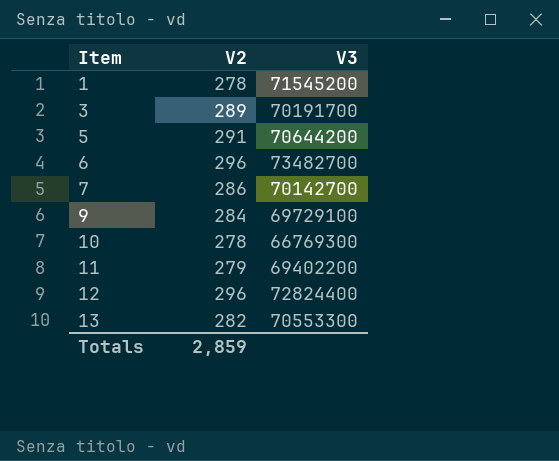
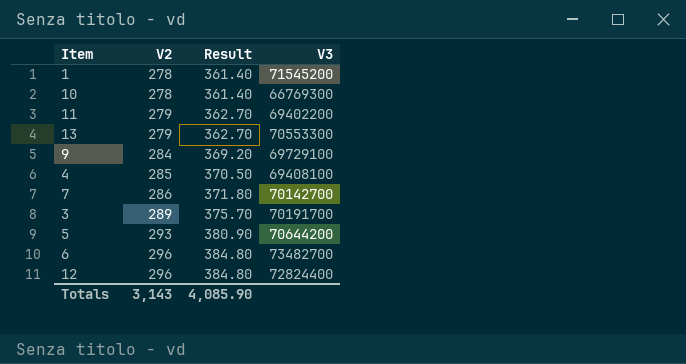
row order: Item ascending -> V2 ascending
column Result | formula: none -> [V2] * 1.3
13 | V2: 282 -> 279
row 4: none -> 285 | 370.50 | 69408100
5 | V2: 291 -> 293
Totals | V2: 2,859 -> 3,143

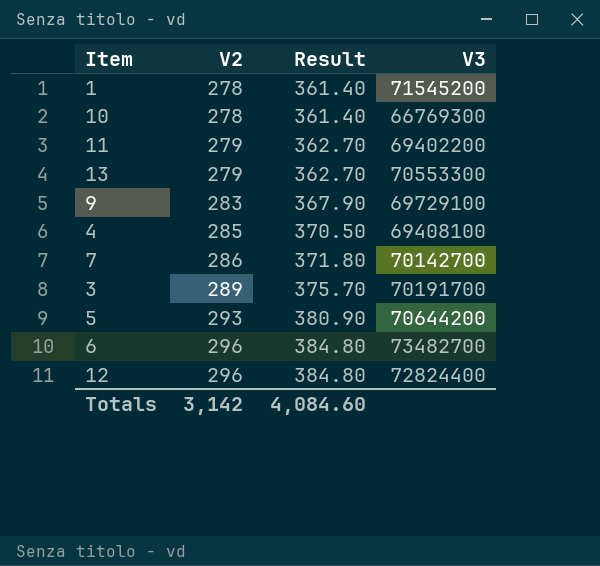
9 | V2: 284 -> 283
9 | Result: 369.20 -> 367.90
Totals | V2: 3,143 -> 3,142
Totals | Result: 4,085.90 -> 4,084.60

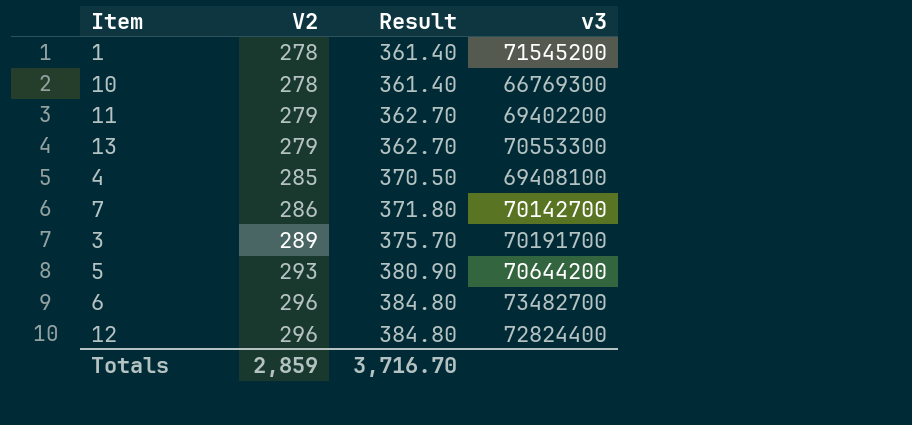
column name: V3 -> v3
row 9: 283 | 367.90 | 69729100 -> none
Totals | V2: 3,142 -> 2,859
Totals | Result: 4,084.60 -> 3,716.70

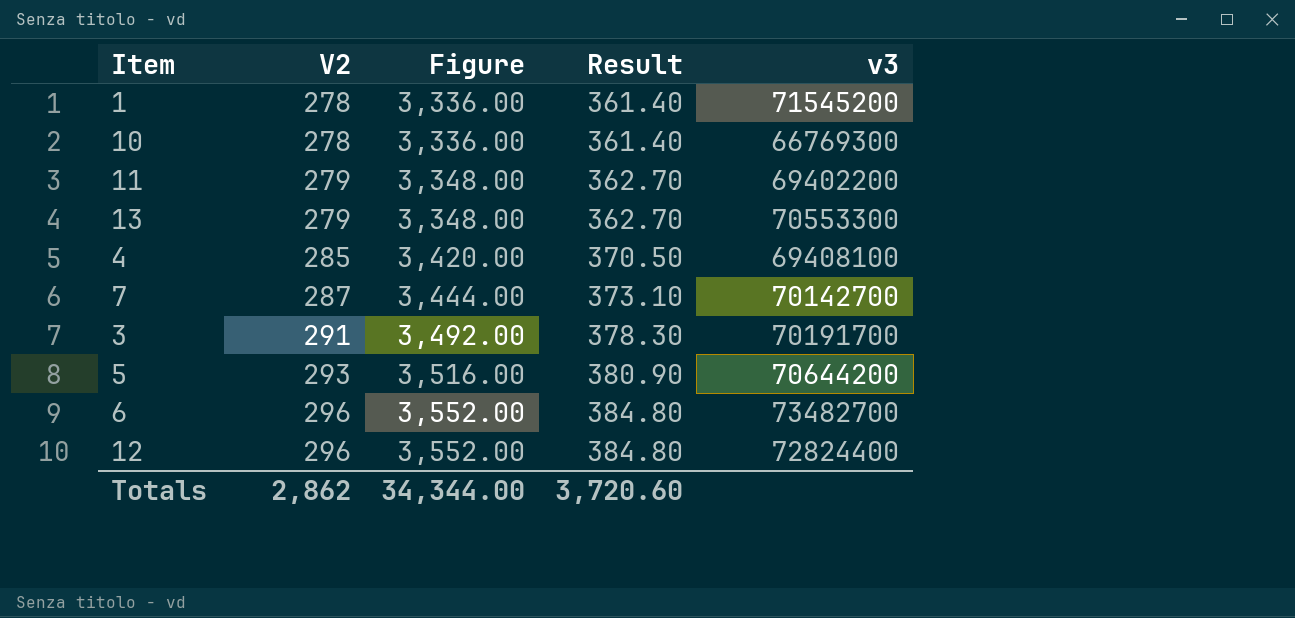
column Figure | formula: none -> [V2] * 12
7 | V2: 286 -> 287
7 | Result: 371.80 -> 373.10
3 | V2: 289 -> 291
3 | Result: 375.70 -> 378.30
Totals | V2: 2,859 -> 2,862
Totals | Result: 3,716.70 -> 3,720.60

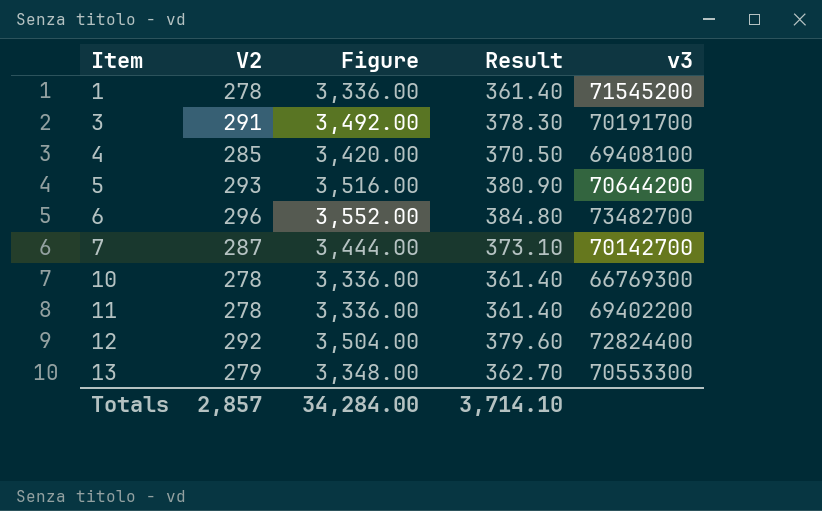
row order: V2 ascending -> Item ascending
11 | V2: 279 -> 278
11 | Figure: 3,348.00 -> 3,336.00
11 | Result: 362.70 -> 361.40
12 | V2: 296 -> 292
12 | Figure: 3,552.00 -> 3,504.00
12 | Result: 384.80 -> 379.60
Totals | V2: 2,862 -> 2,857
Totals | Figure: 34,344.00 -> 34,284.00
Totals | Result: 3,720.60 -> 3,714.10

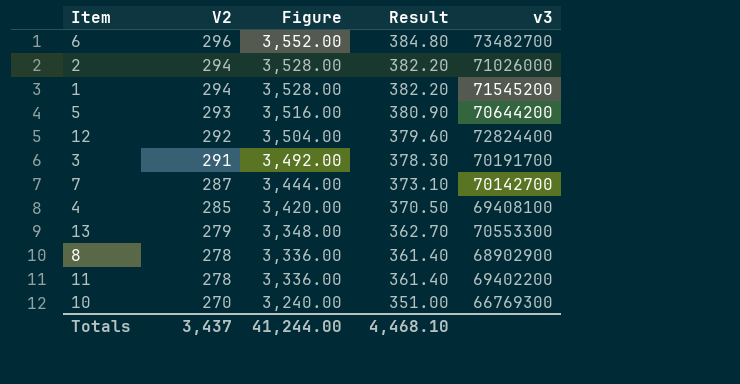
row order: Item ascending -> V2 descending
row 2: none -> 294 | 3,528.00 | 382.20 | 71026000
1 | V2: 278 -> 294
1 | Figure: 3,336.00 -> 3,528.00
1 | Result: 361.40 -> 382.20
row 8: none -> 278 | 3,336.00 | 361.40 | 68902900
10 | V2: 278 -> 270
10 | Figure: 3,336.00 -> 3,240.00
10 | Result: 361.40 -> 351.00
Totals | V2: 2,857 -> 3,437
Totals | Figure: 34,284.00 -> 41,244.00
Totals | Result: 3,714.10 -> 4,468.10

